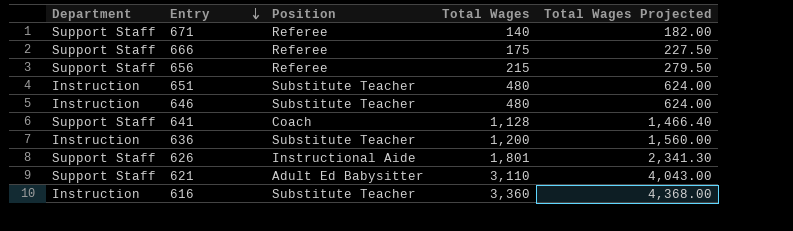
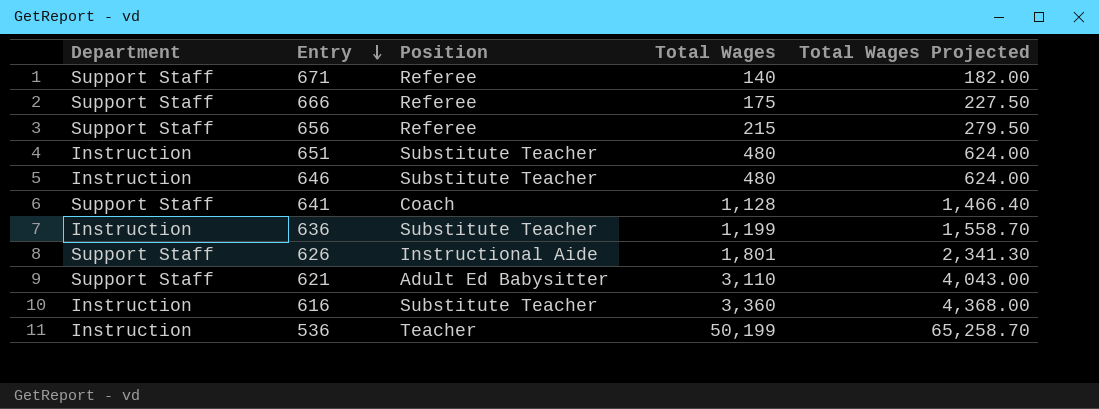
636 | Total Wages: 1,200 -> 1,199
636 | Total Wages Projected: 1,560.00 -> 1,558.70
row 536: none -> Instruction | Teacher | 50,199 | 65,258.70

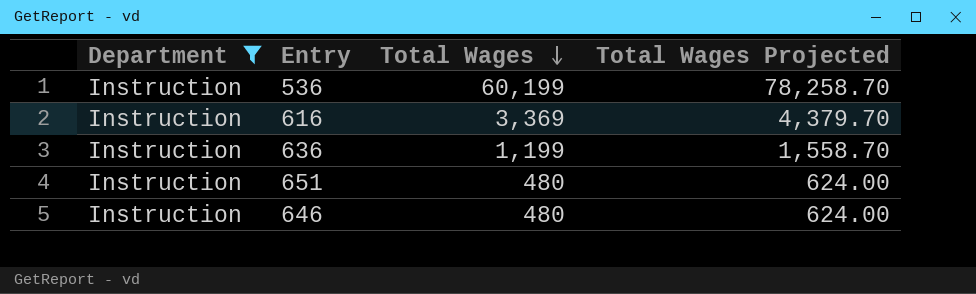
filter: none -> Department = Instruction
row order: Entry descending -> Total Wages descending
column Position | position: 3 -> none
536 | Total Wages: 50,199 -> 60,199
536 | Total Wages Projected: 65,258.70 -> 78,258.70
616 | Total Wages: 3,360 -> 3,369
616 | Total Wages Projected: 4,368.00 -> 4,379.70

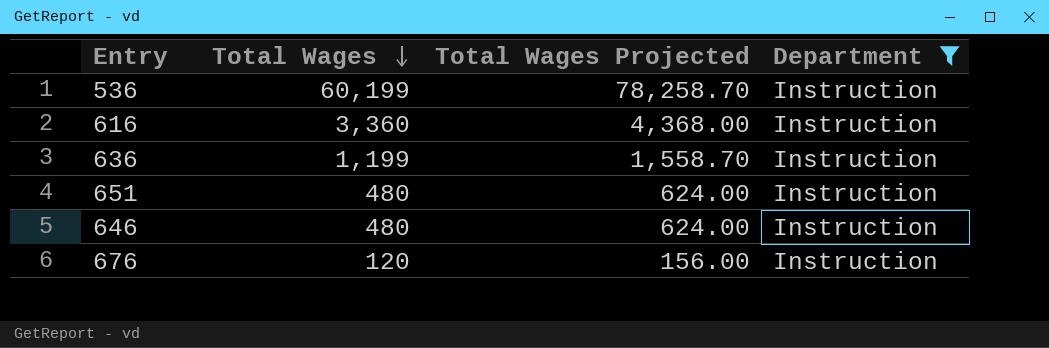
column Department | position: 1 -> 4
616 | Total Wages: 3,369 -> 3,360
616 | Total Wages Projected: 4,379.70 -> 4,368.00
row 676: none -> 120 | 156.00 | Instruction

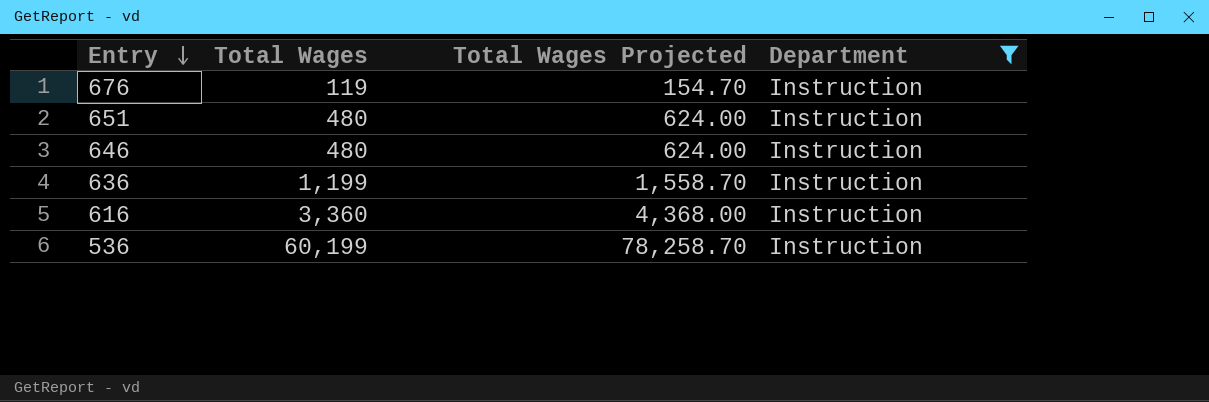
row order: Total Wages descending -> Entry descending
676 | Total Wages: 120 -> 119
676 | Total Wages Projected: 156.00 -> 154.70

